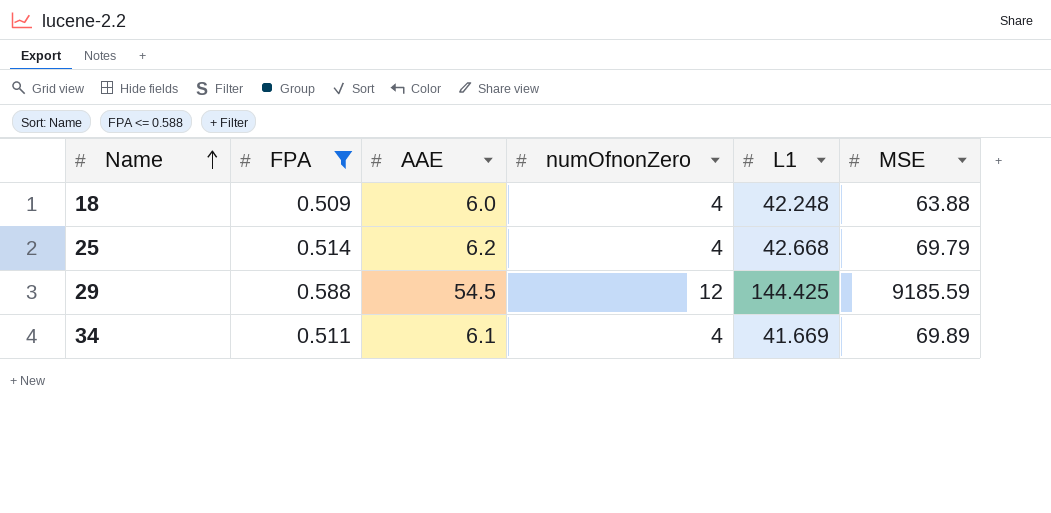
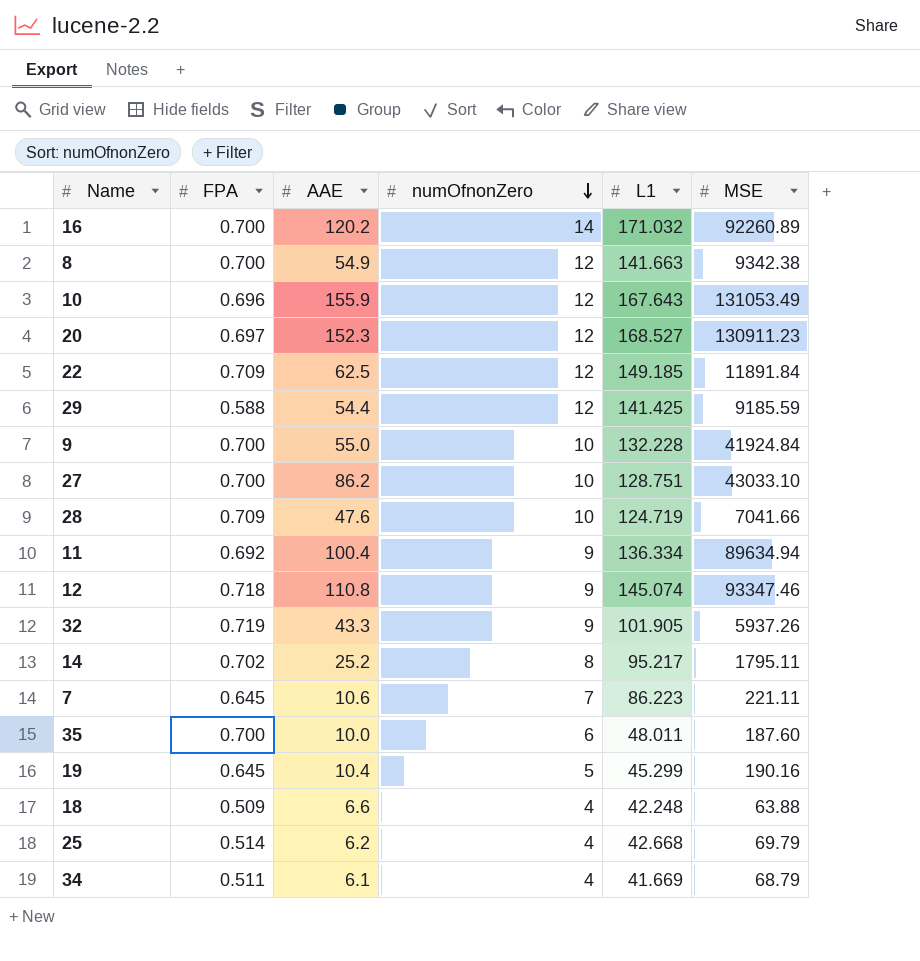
filter: FPA <= 0.588 -> none
row order: Name ascending -> numOfnonZero descending
29 | AAE: 54.5 -> 54.4
29 | L1: 144.425 -> 141.425
18 | AAE: 6.0 -> 6.6
34 | MSE: 69.89 -> 68.79

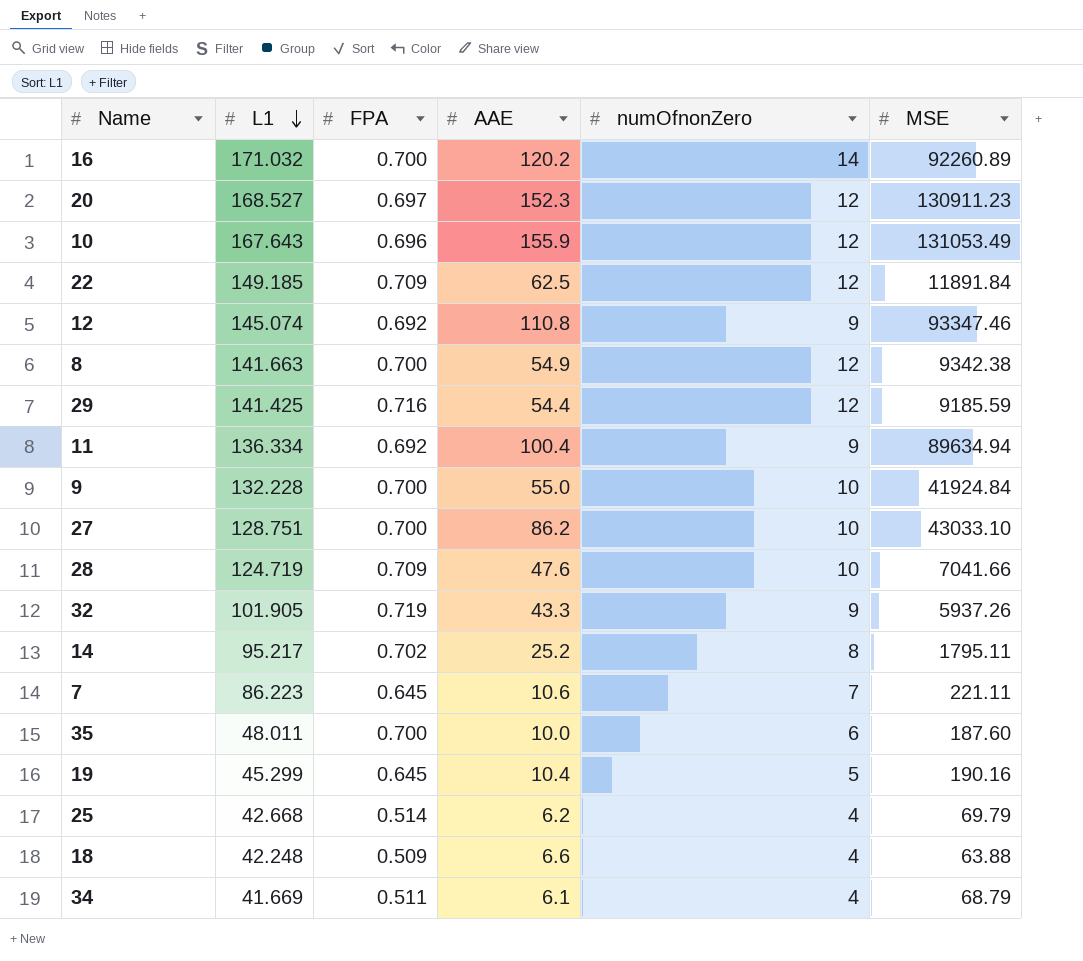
row order: numOfnonZero descending -> L1 descending
column L1 | position: 5 -> 2
12 | FPA: 0.718 -> 0.692
29 | FPA: 0.588 -> 0.716

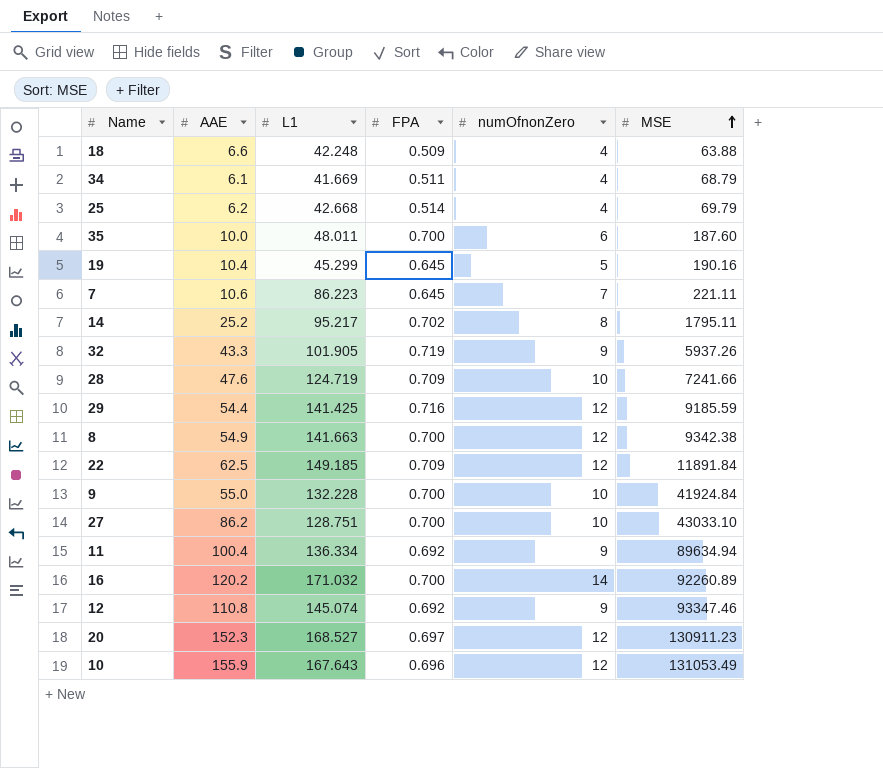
row order: L1 descending -> MSE ascending
column AAE | position: 4 -> 2
28 | MSE: 7041.66 -> 7241.66

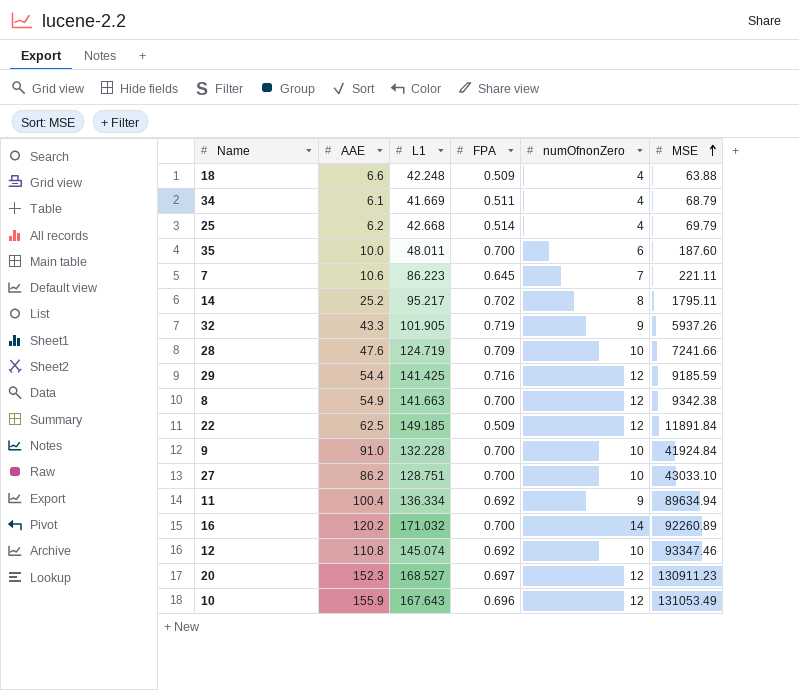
row 19: 10.4 | 45.299 | 0.645 | 5 | 190.16 -> none
22 | FPA: 0.709 -> 0.509
9 | AAE: 55.0 -> 91.0
12 | numOfnonZero: 9 -> 10

